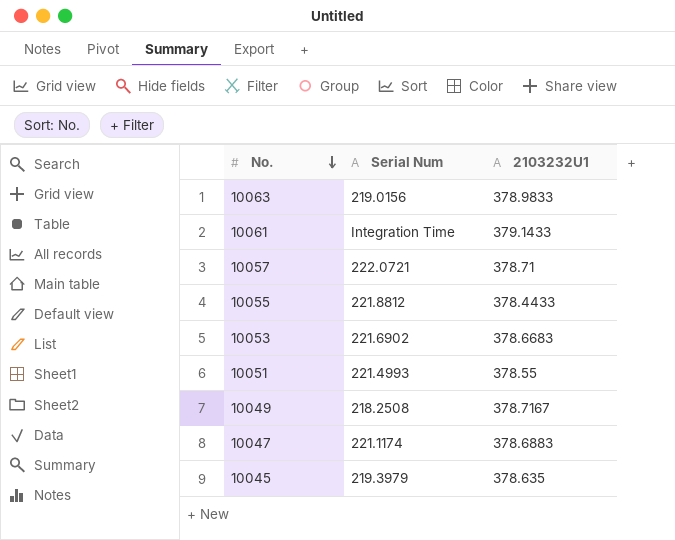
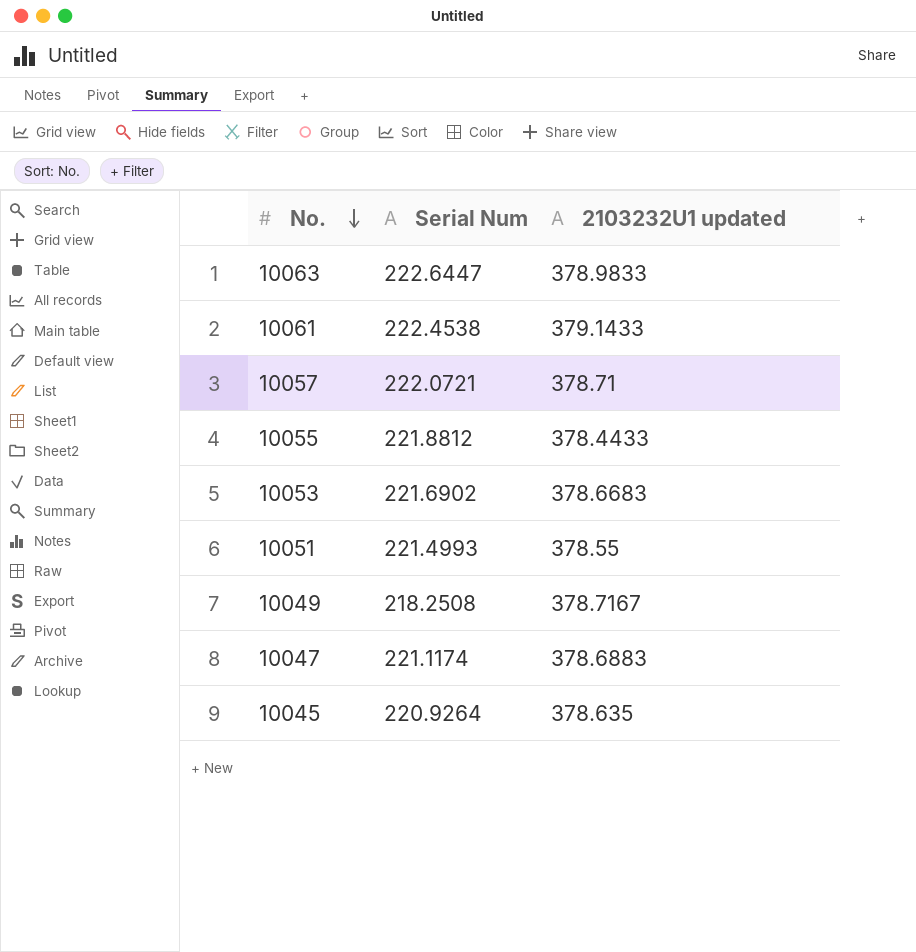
column name: 2103232U1 -> 2103232U1 updated
10063 | Serial Num: 219.0156 -> 222.6447
10061 | Serial Num: Integration Time -> 222.4538
10045 | Serial Num: 219.3979 -> 220.9264

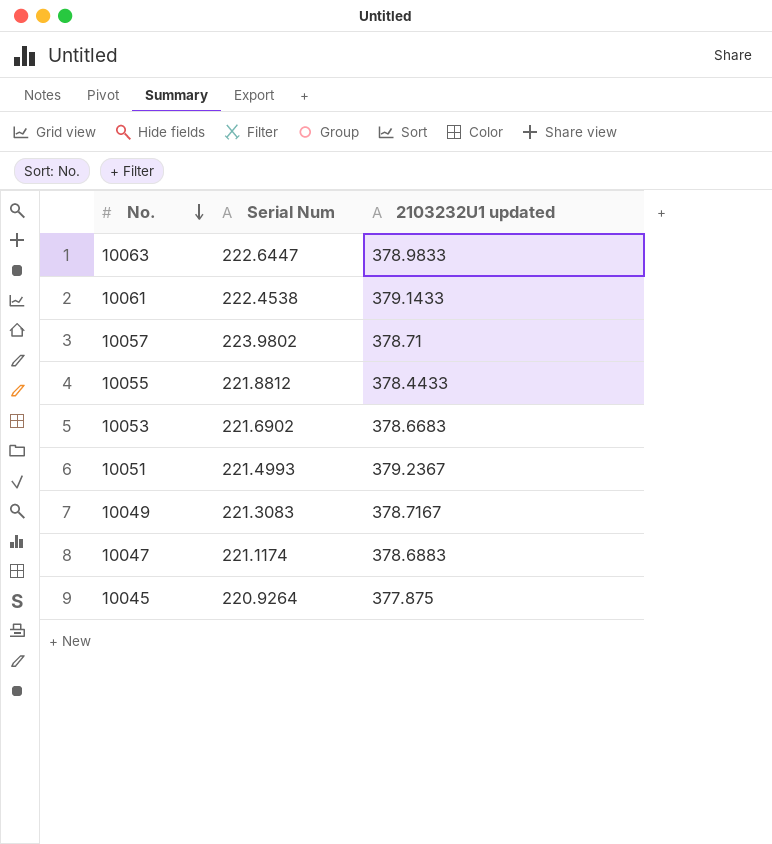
10057 | Serial Num: 222.0721 -> 223.9802
10051 | 2103232U1 updated: 378.55 -> 379.2367
10049 | Serial Num: 218.2508 -> 221.3083
10045 | 2103232U1 updated: 378.635 -> 377.875

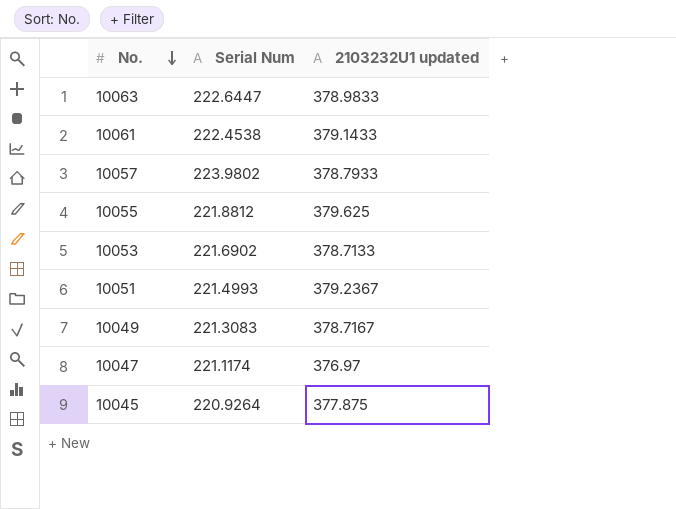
10057 | 2103232U1 updated: 378.71 -> 378.7933
10055 | 2103232U1 updated: 378.4433 -> 379.625
10053 | 2103232U1 updated: 378.6683 -> 378.7133
10047 | 2103232U1 updated: 378.6883 -> 376.97

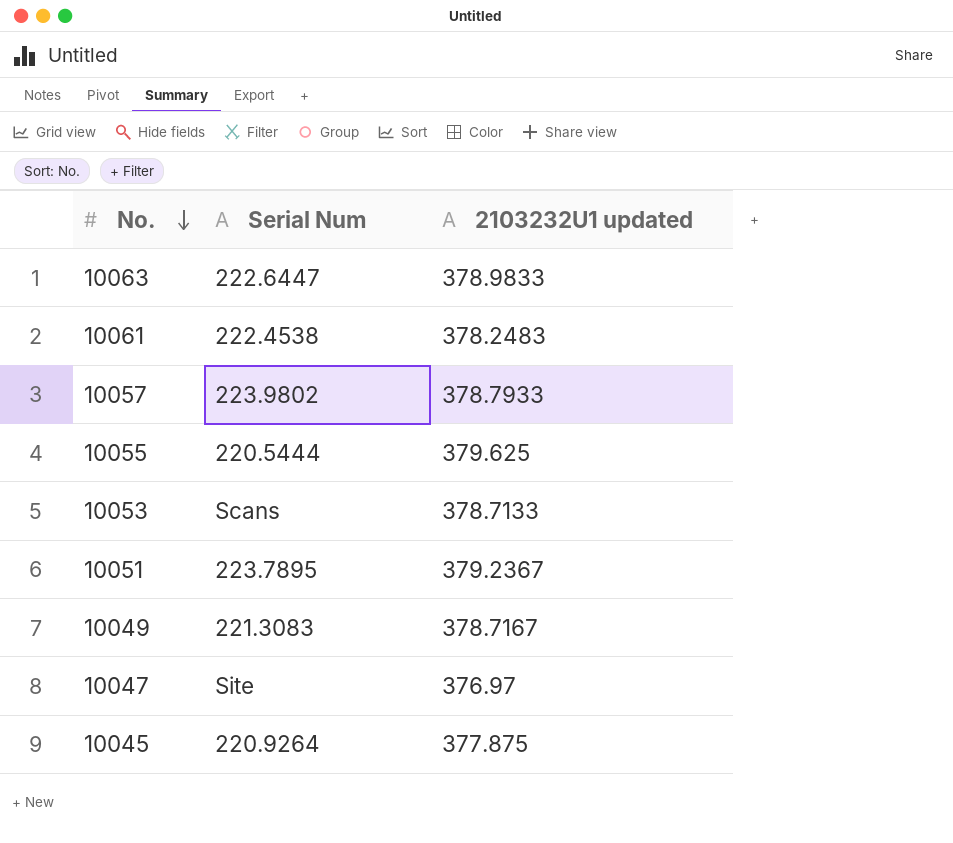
10061 | 2103232U1 updated: 379.1433 -> 378.2483
10055 | Serial Num: 221.8812 -> 220.5444
10053 | Serial Num: 221.6902 -> Scans
10051 | Serial Num: 221.4993 -> 223.7895
10047 | Serial Num: 221.1174 -> Site

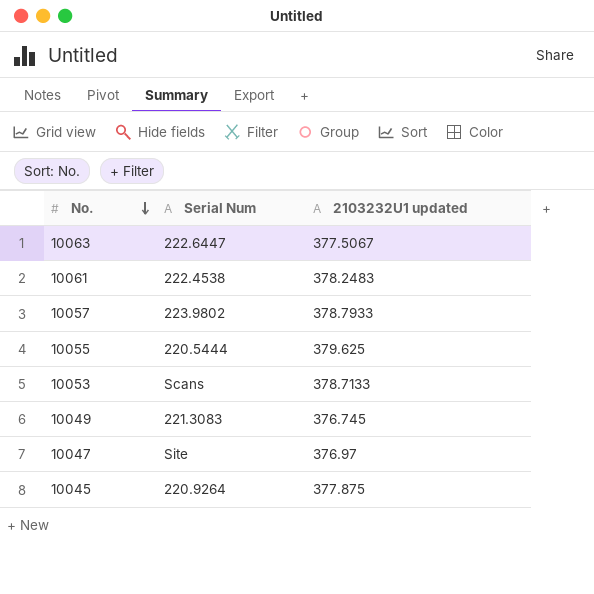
row 10051: 223.7895 | 379.2367 -> none
10063 | 2103232U1 updated: 378.9833 -> 377.5067
10049 | 2103232U1 updated: 378.7167 -> 376.745

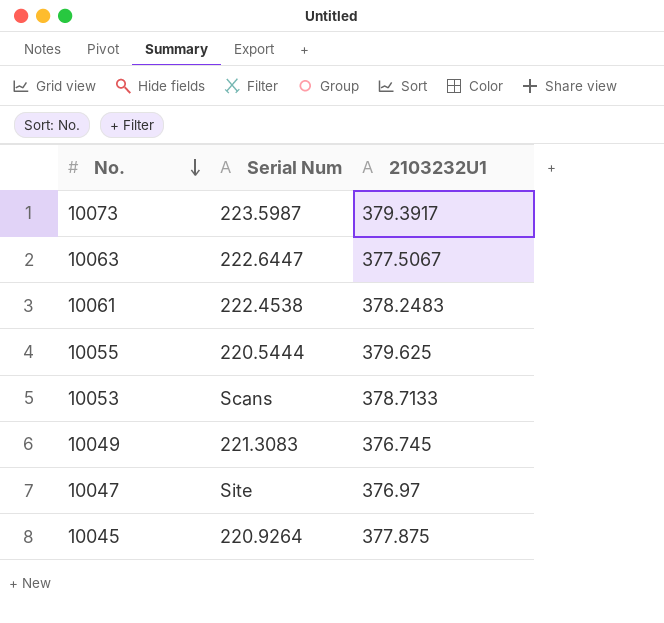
column name: 2103232U1 updated -> 2103232U1
row 10057: 223.9802 | 378.7933 -> none
row 10073: none -> 223.5987 | 379.3917

